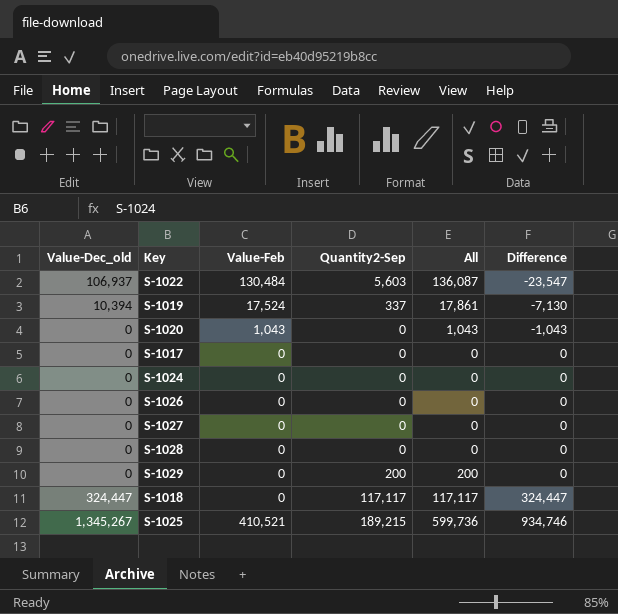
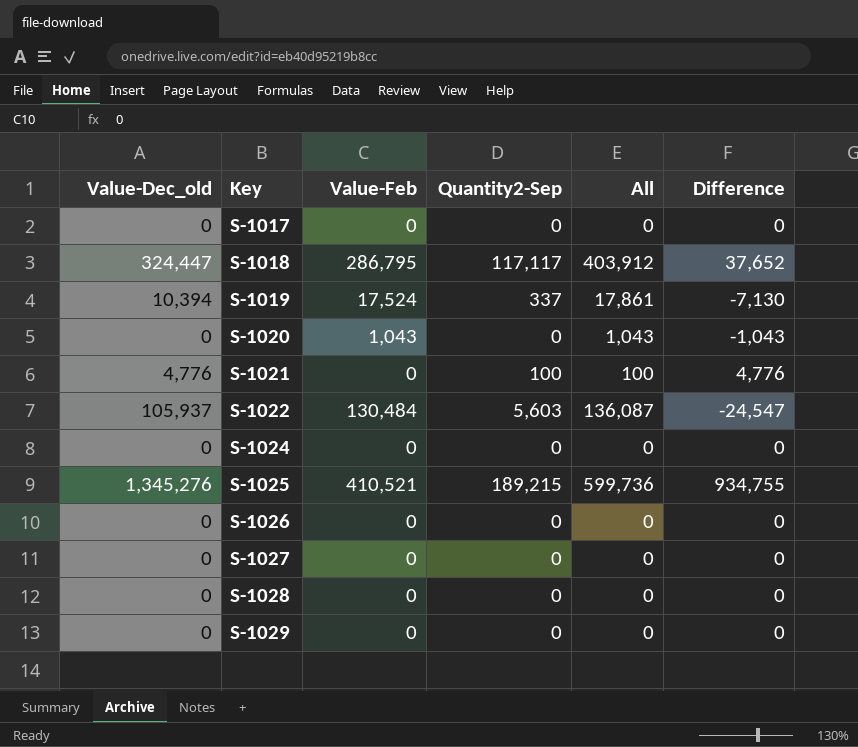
row order: Difference ascending -> Key ascending
S-1018 | Value-Feb: 0 -> 286,795
S-1018 | All: 117,117 -> 403,912
S-1018 | Difference: 324,447 -> 37,652
row S-1021: none -> 4,776 | 0 | 100 | 100 | 4,776
S-1022 | Value-Dec_old: 106,937 -> 105,937
S-1022 | Difference: -23,547 -> -24,547
S-1025 | Value-Dec_old: 1,345,267 -> 1,345,276
S-1025 | Difference: 934,746 -> 934,755
S-1029 | Quantity2-Sep: 200 -> 0
S-1029 | All: 200 -> 0

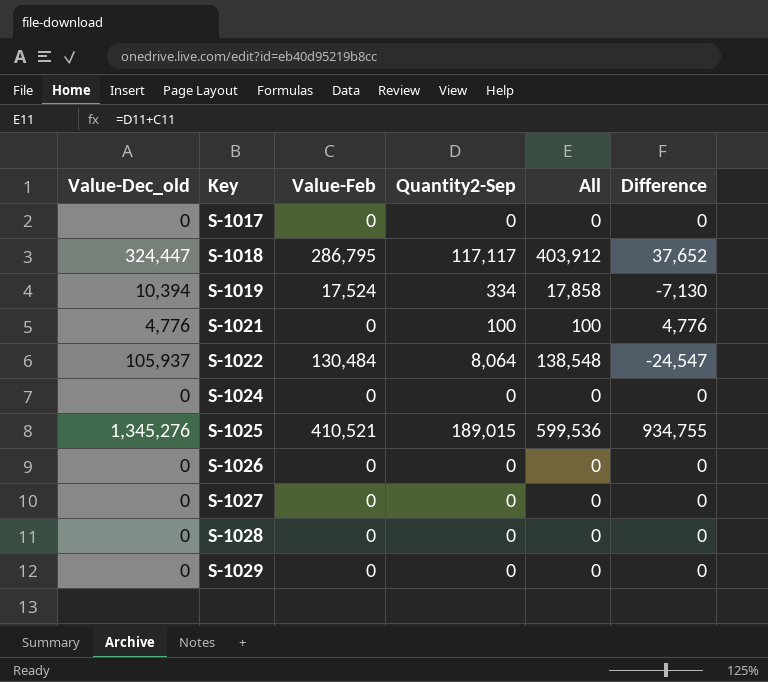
row S-1020: 0 | 1,043 | 0 | 1,043 | -1,043 -> none
S-1019 | Quantity2-Sep: 337 -> 334
S-1019 | All: 17,861 -> 17,858
S-1022 | Quantity2-Sep: 5,603 -> 8,064
S-1022 | All: 136,087 -> 138,548
S-1025 | Quantity2-Sep: 189,215 -> 189,015
S-1025 | All: 599,736 -> 599,536

